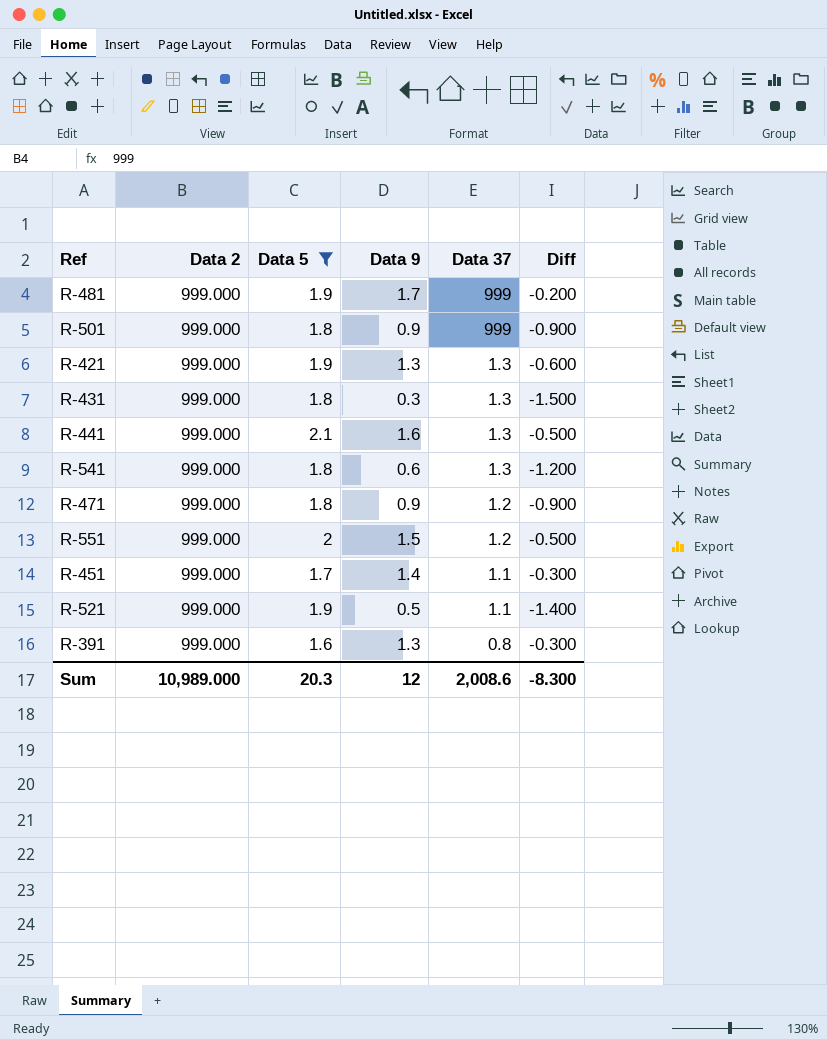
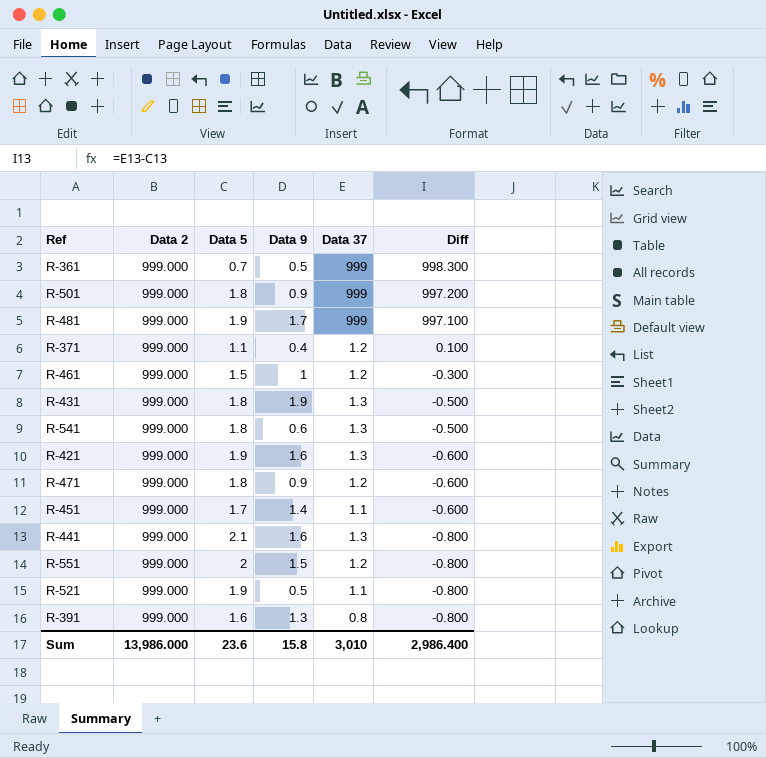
filter: Data 5 >= 1.6 -> none
row order: Data 37 descending -> Diff descending
column Diff | formula: [Data 9] - [Data 5] -> [Data 37] - [Data 5]
R-431 | Data 9: 0.3 -> 1.9
R-421 | Data 9: 1.3 -> 1.6
Sum | Data 2: 10,989.000 -> 13,986.000
Sum | Data 5: 20.3 -> 23.6
Sum | Data 9: 12 -> 15.8
Sum | Data 37: 2,008.6 -> 3,010
Sum | Diff: -8.300 -> 2,986.400

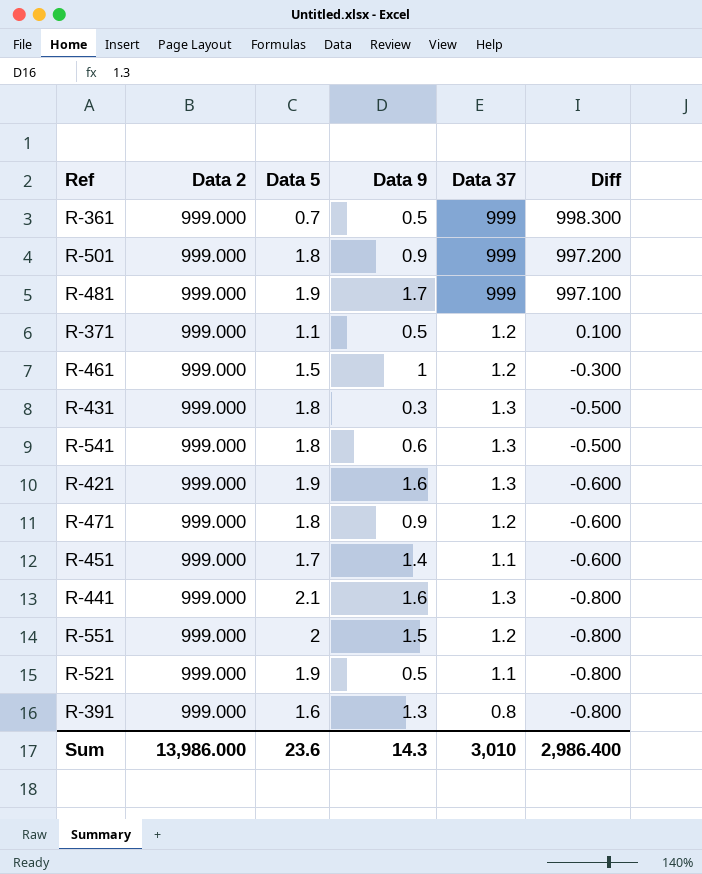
R-371 | Data 9: 0.4 -> 0.5
R-431 | Data 9: 1.9 -> 0.3
Sum | Data 9: 15.8 -> 14.3

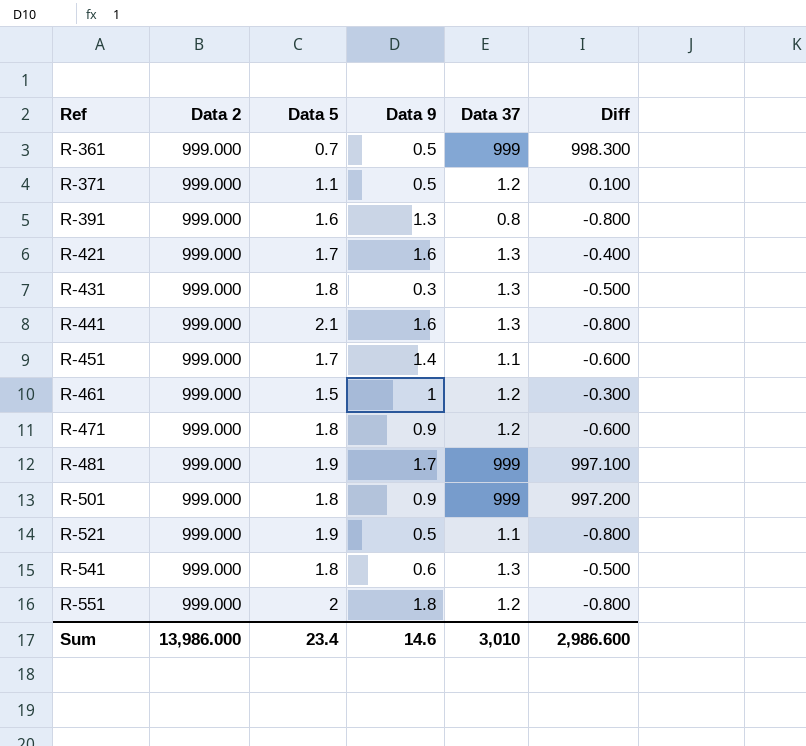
row order: Diff descending -> Ref ascending
R-421 | Data 5: 1.9 -> 1.7
R-421 | Diff: -0.600 -> -0.400
R-551 | Data 9: 1.5 -> 1.8
Sum | Data 5: 23.6 -> 23.4
Sum | Data 9: 14.3 -> 14.6
Sum | Diff: 2,986.400 -> 2,986.600

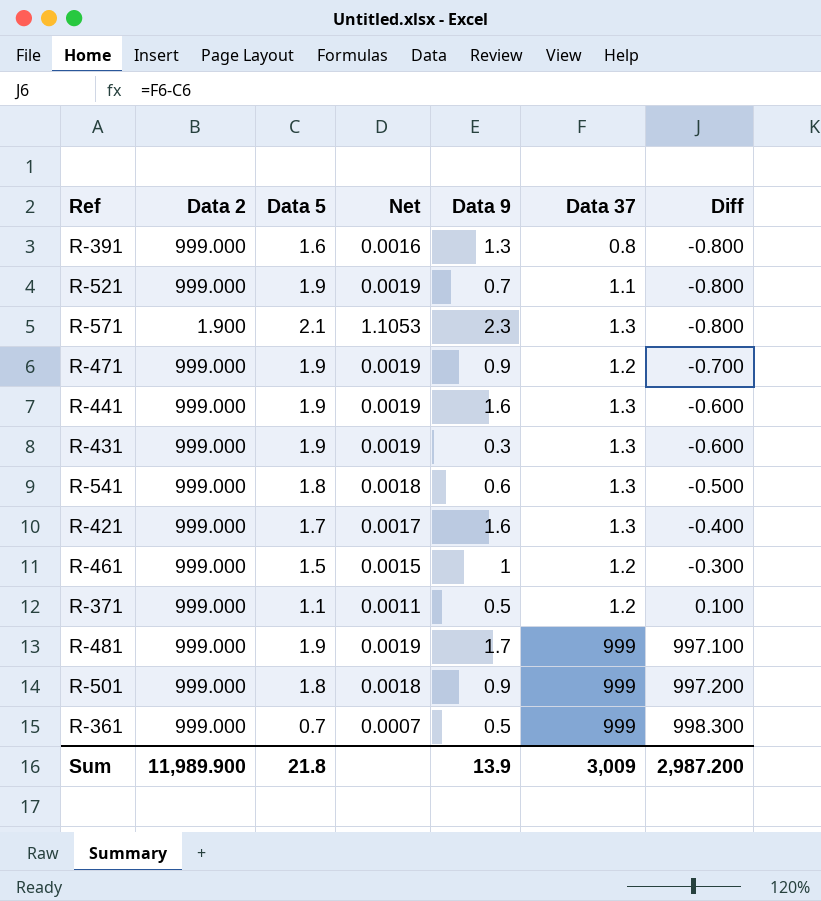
row order: Ref ascending -> Diff ascending
column Net | formula: none -> [Data 5] / [Data 2]
row R-451: 999.000 | 1.7 | 1.4 | 1.1 | -0.600 -> none
row R-551: 999.000 | 2 | 1.8 | 1.2 | -0.800 -> none
R-521 | Data 9: 0.5 -> 0.7
row R-571: none -> 1.900 | 2.1 | 1.1053 | 2.3 | 1.3 | -0.800
R-471 | Data 5: 1.8 -> 1.9
R-471 | Diff: -0.600 -> -0.700
R-441 | Data 5: 2.1 -> 1.9
R-441 | Diff: -0.800 -> -0.600
R-431 | Data 5: 1.8 -> 1.9
R-431 | Diff: -0.500 -> -0.600
Sum | Data 2: 13,986.000 -> 11,989.900
Sum | Data 5: 23.4 -> 21.8
Sum | Data 9: 14.6 -> 13.9
Sum | Data 37: 3,010 -> 3,009
Sum | Diff: 2,986.600 -> 2,987.200

